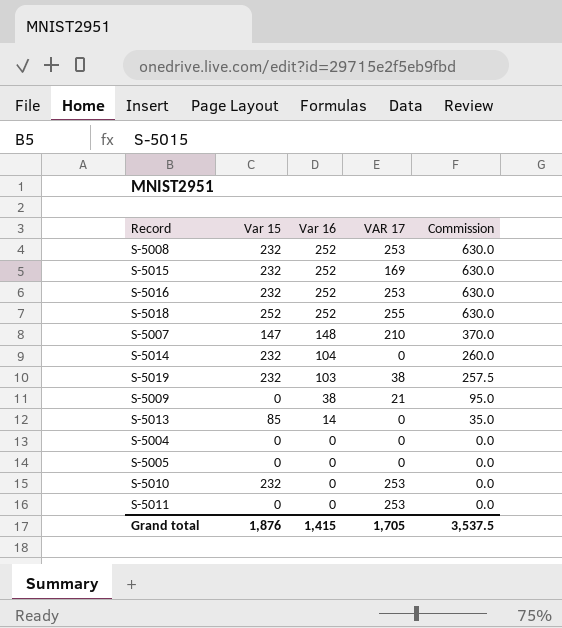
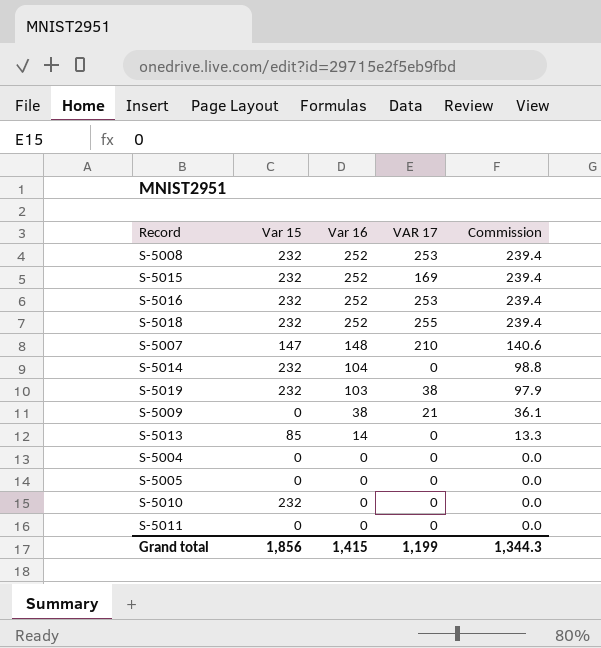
column Commission | formula: [Var 16] * 2.5 -> [Var 16] * 0.95
S-5018 | Var 15: 252 -> 232
S-5010 | VAR 17: 253 -> 0
S-5011 | VAR 17: 253 -> 0
Grand total | Var 15: 1,876 -> 1,856
Grand total | VAR 17: 1,705 -> 1,199
Grand total | Commission: 3,537.5 -> 1,344.3

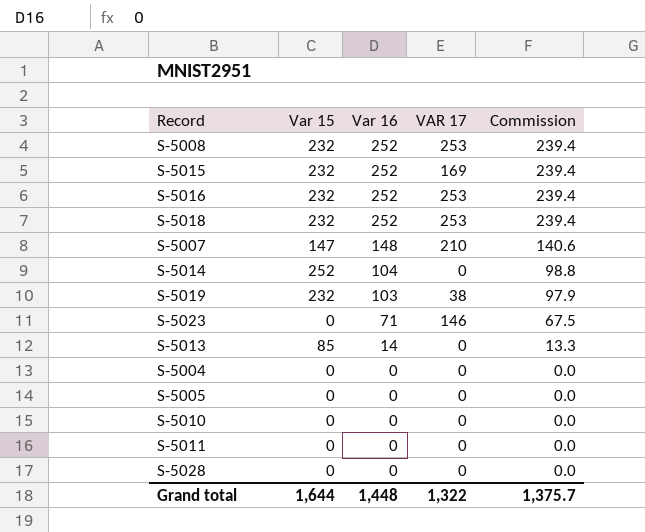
row S-5009: 0 | 38 | 21 | 36.1 -> none
S-5018 | VAR 17: 255 -> 253
S-5014 | Var 15: 232 -> 252
row S-5023: none -> 0 | 71 | 146 | 67.5
S-5010 | Var 15: 232 -> 0
row S-5028: none -> 0 | 0 | 0 | 0.0
Grand total | Var 15: 1,856 -> 1,644
Grand total | Var 16: 1,415 -> 1,448
Grand total | VAR 17: 1,199 -> 1,322
Grand total | Commission: 1,344.3 -> 1,375.7

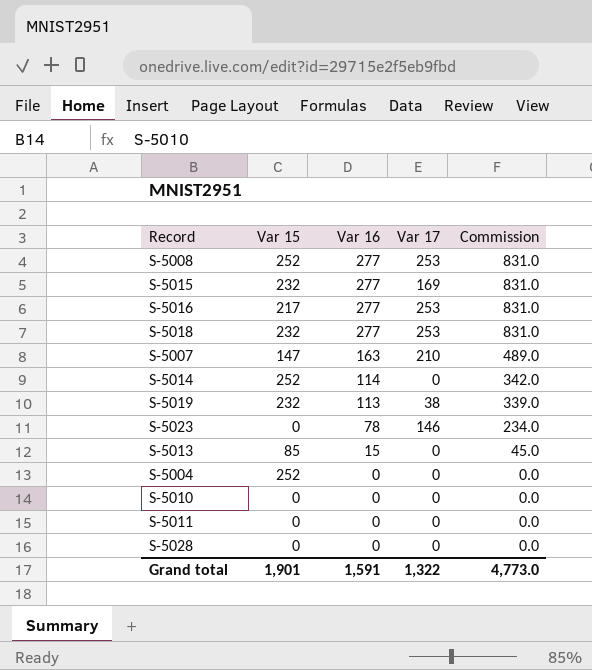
column name: VAR 17 -> Var 17
column Commission | formula: [Var 16] * 0.95 -> [Var 16] * 3
row S-5005: 0 | 0 | 0 | 0.0 -> none
S-5008 | Var 15: 232 -> 252
S-5008 | Var 16: 252 -> 277
S-5015 | Var 16: 252 -> 277
S-5016 | Var 15: 232 -> 217
S-5016 | Var 16: 252 -> 277
S-5018 | Var 16: 252 -> 277
S-5007 | Var 16: 148 -> 163
S-5014 | Var 16: 104 -> 114
S-5019 | Var 16: 103 -> 113
S-5023 | Var 16: 71 -> 78
S-5013 | Var 16: 14 -> 15
S-5004 | Var 15: 0 -> 252
Grand total | Var 15: 1,644 -> 1,901
Grand total | Var 16: 1,448 -> 1,591
Grand total | Commission: 1,375.7 -> 4,773.0

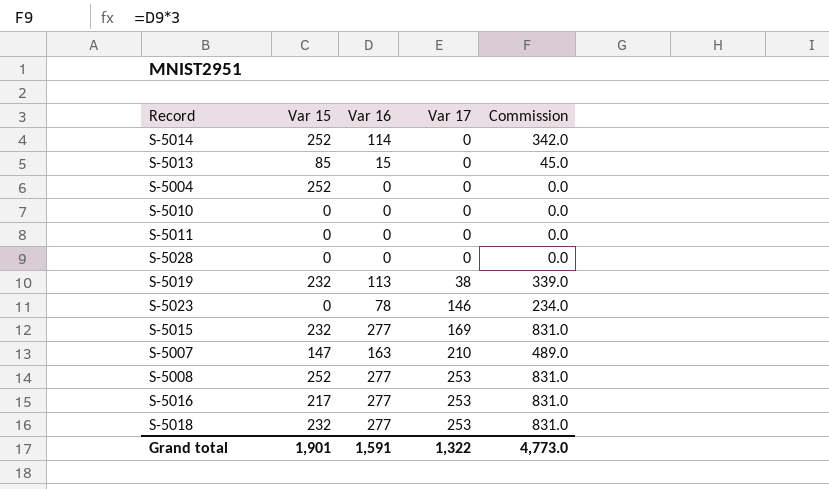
row order: Var 16 descending -> Var 17 ascending

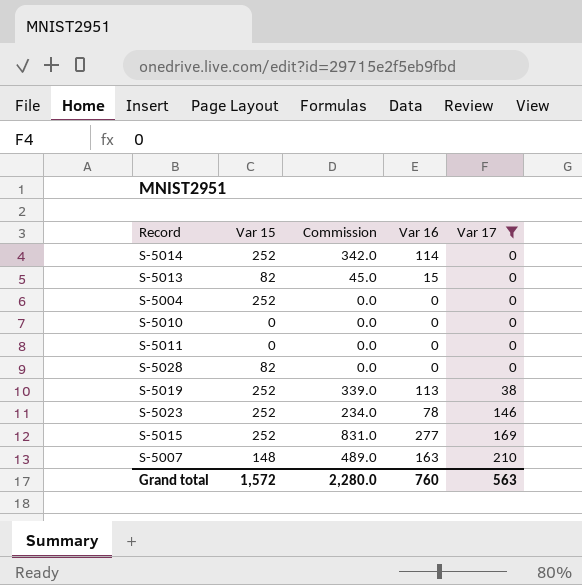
filter: none -> Var 17 != 253
column Commission | position: 5 -> 3
S-5013 | Var 15: 85 -> 82
S-5028 | Var 15: 0 -> 82
S-5019 | Var 15: 232 -> 252
S-5023 | Var 15: 0 -> 252
S-5015 | Var 15: 232 -> 252
S-5007 | Var 15: 147 -> 148
Grand total | Var 15: 1,901 -> 1,572
Grand total | Commission: 4,773.0 -> 2,280.0
Grand total | Var 16: 1,591 -> 760
Grand total | Var 17: 1,322 -> 563

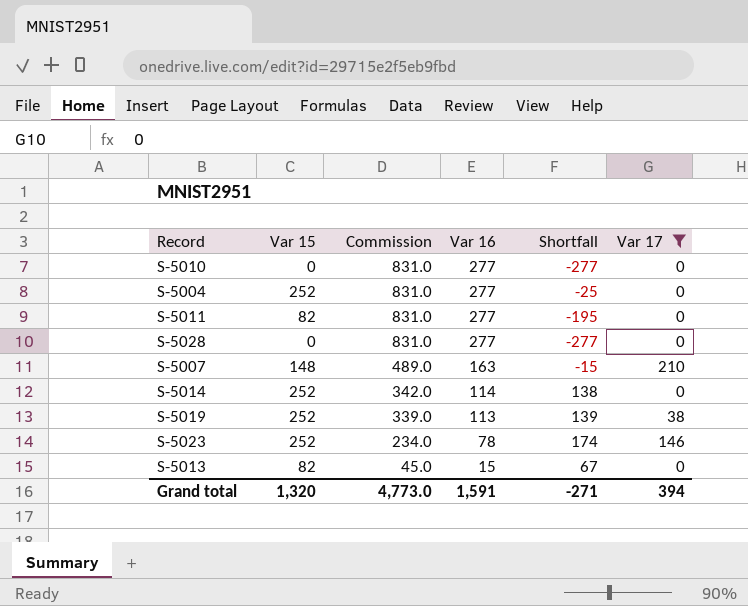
row order: Var 17 ascending -> Commission descending
column Shortfall | formula: none -> [Var 15] - [Var 16]
row S-5015: 252 | 831.0 | 277 | 169 -> none
S-5010 | Commission: 0.0 -> 831.0
S-5010 | Var 16: 0 -> 277
S-5004 | Commission: 0.0 -> 831.0
S-5004 | Var 16: 0 -> 277
S-5011 | Var 15: 0 -> 82
S-5011 | Commission: 0.0 -> 831.0
S-5011 | Var 16: 0 -> 277
S-5028 | Var 15: 82 -> 0
S-5028 | Commission: 0.0 -> 831.0
S-5028 | Var 16: 0 -> 277
Grand total | Var 15: 1,572 -> 1,320
Grand total | Commission: 2,280.0 -> 4,773.0
Grand total | Var 16: 760 -> 1,591
Grand total | Var 17: 563 -> 394

